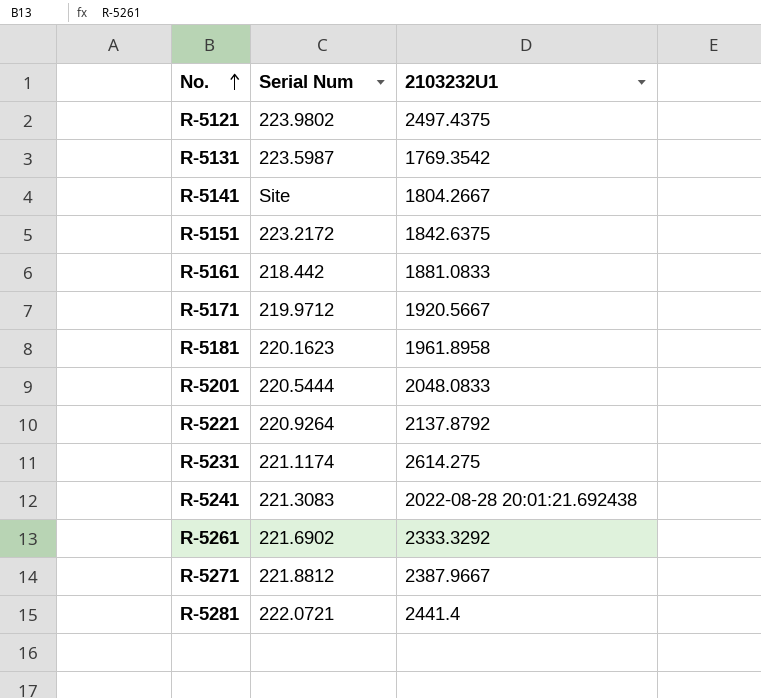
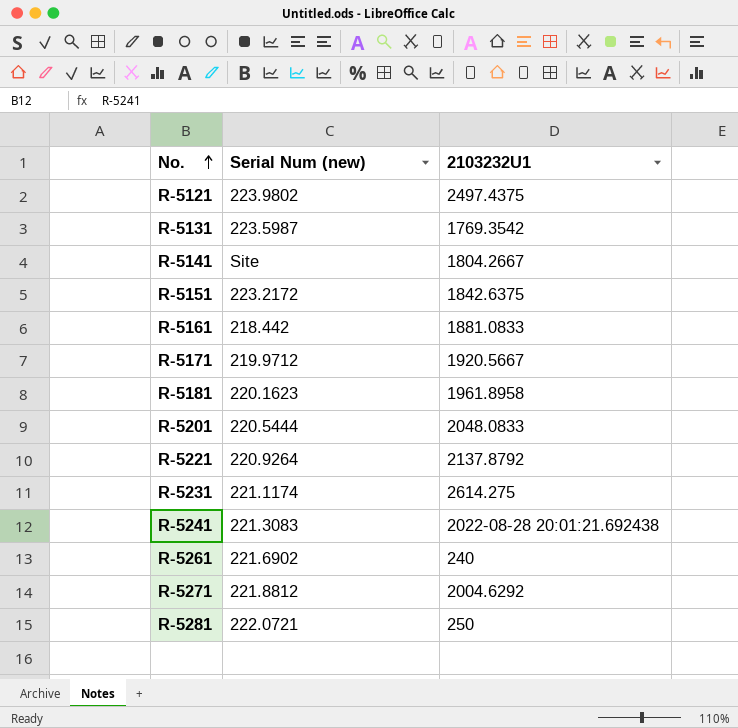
column name: Serial Num -> Serial Num (new)
R-5261 | 2103232U1: 2333.3292 -> 240
R-5271 | 2103232U1: 2387.9667 -> 2004.6292
R-5281 | 2103232U1: 2441.4 -> 250

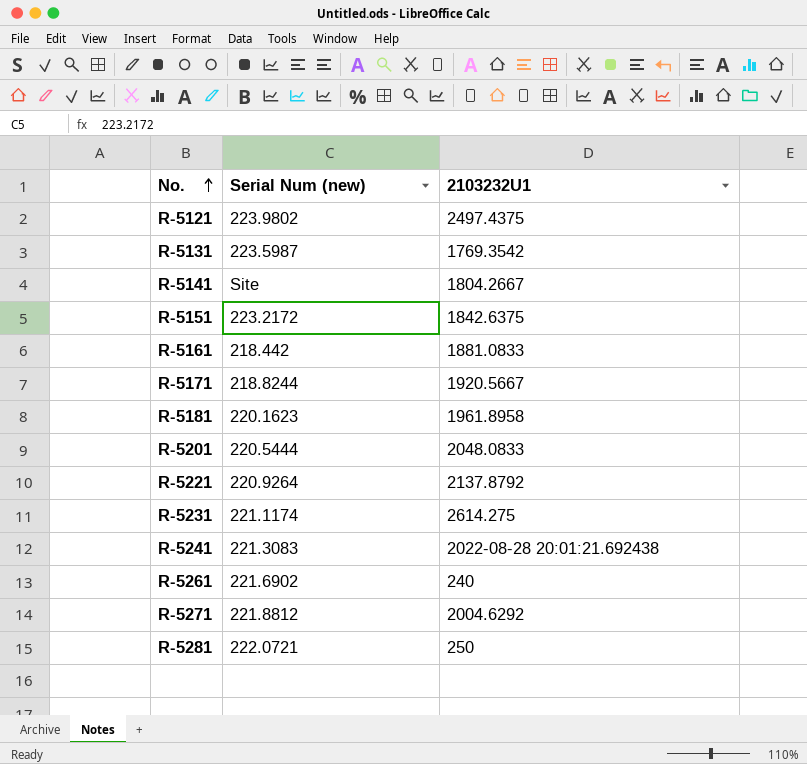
R-5171 | Serial Num (new): 219.9712 -> 218.8244

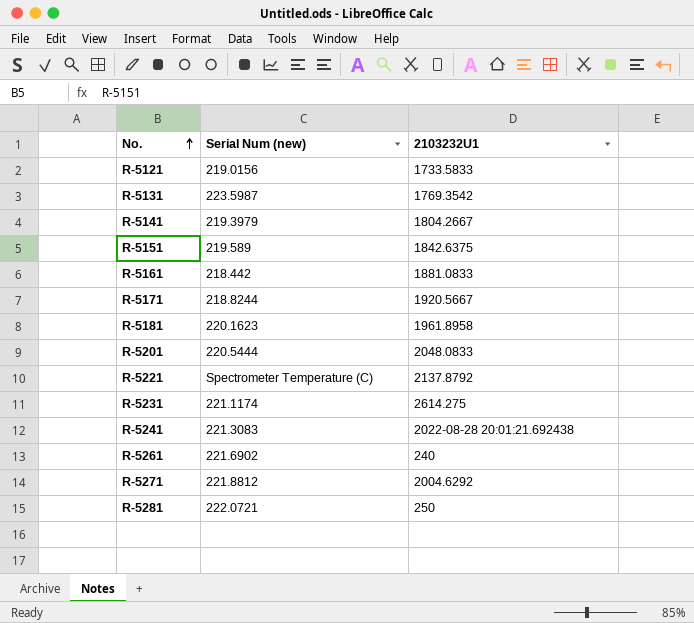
R-5121 | Serial Num (new): 223.9802 -> 219.0156
R-5121 | 2103232U1: 2497.4375 -> 1733.5833
R-5141 | Serial Num (new): Site -> 219.3979
R-5151 | Serial Num (new): 223.2172 -> 219.589
R-5221 | Serial Num (new): 220.9264 -> Spectrometer Temperature (C)

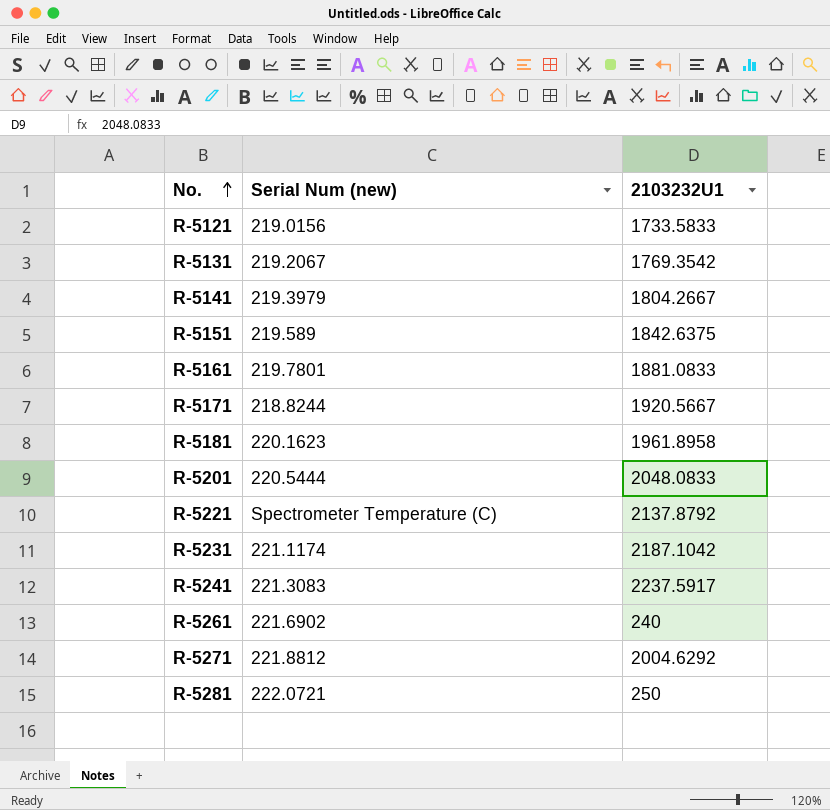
R-5131 | Serial Num (new): 223.5987 -> 219.2067
R-5161 | Serial Num (new): 218.442 -> 219.7801
R-5231 | 2103232U1: 2614.275 -> 2187.1042
R-5241 | 2103232U1: 2022-08-28 20:01:21.692438 -> 2237.5917

